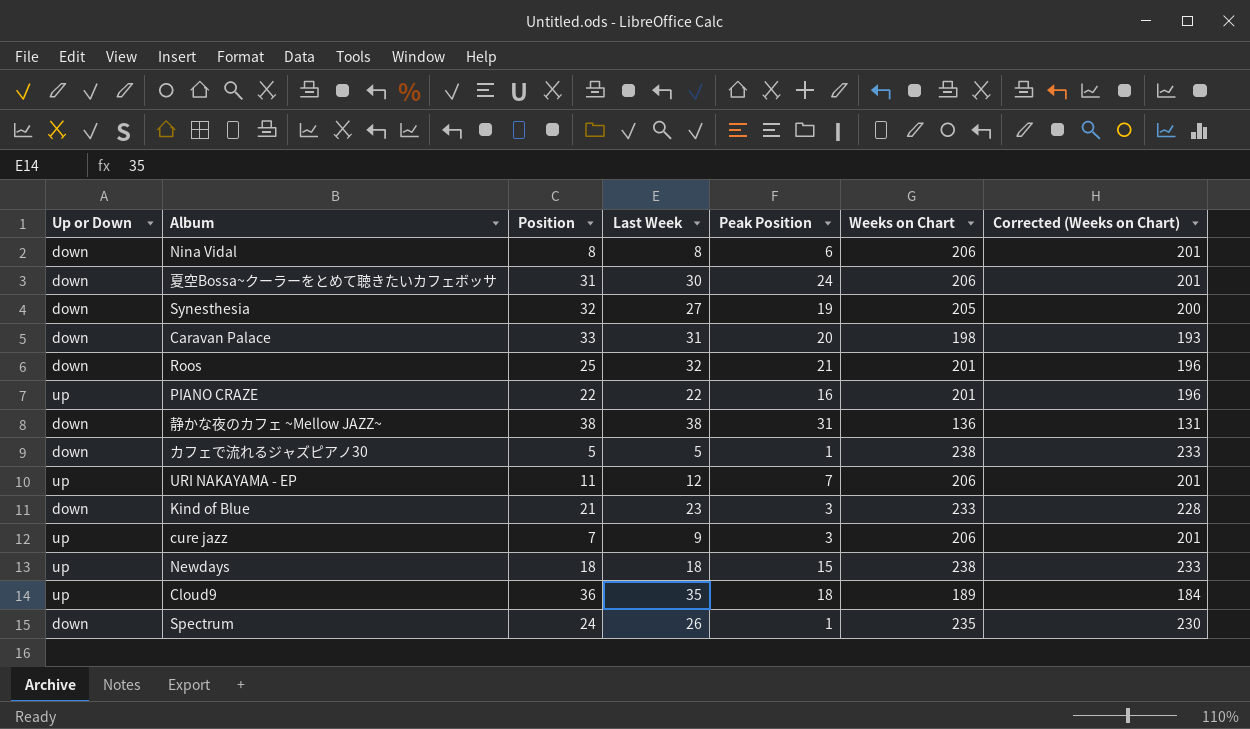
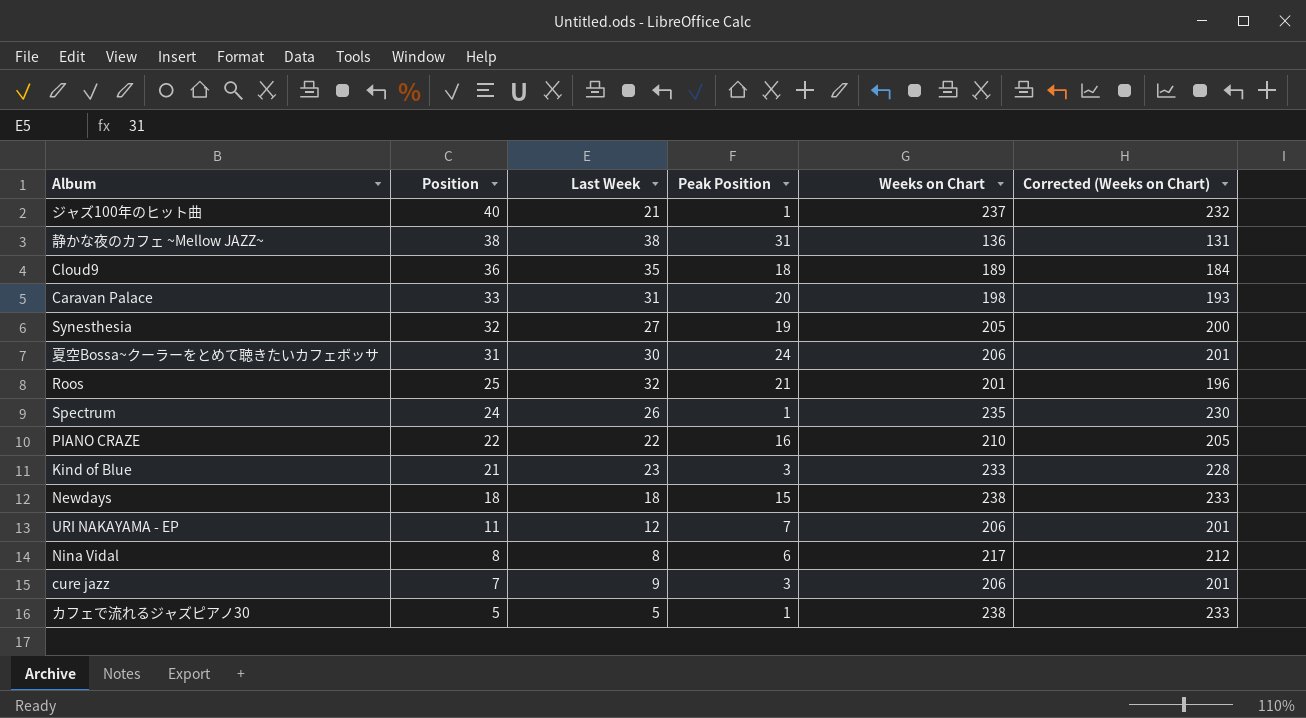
row order: none -> Position descending
column Up or Down | position: 1 -> none
row ジャズ100年のヒット曲: none -> 40 | 21 | 1 | 237 | 232
PIANO CRAZE | Weeks on Chart: 201 -> 210
PIANO CRAZE | Corrected (Weeks on Chart): 196 -> 205
Nina Vidal | Weeks on Chart: 206 -> 217
Nina Vidal | Corrected (Weeks on Chart): 201 -> 212

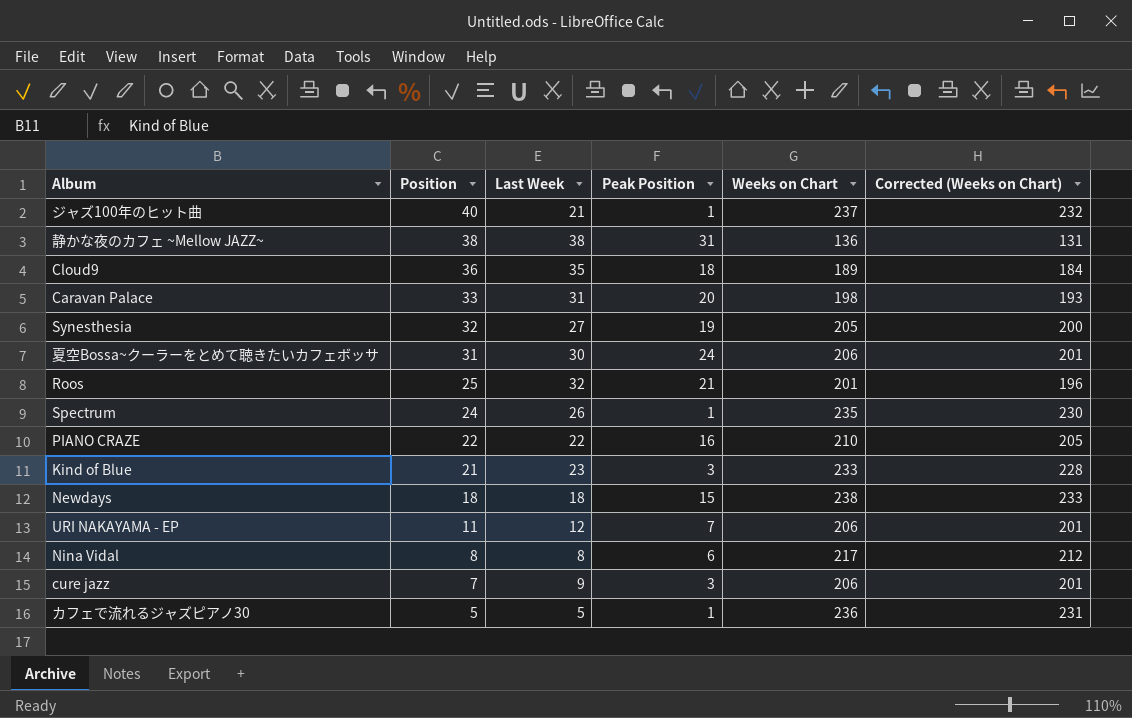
カフェで流れるジャズピアノ30 | Weeks on Chart: 238 -> 236
カフェで流れるジャズピアノ30 | Corrected (Weeks on Chart): 233 -> 231

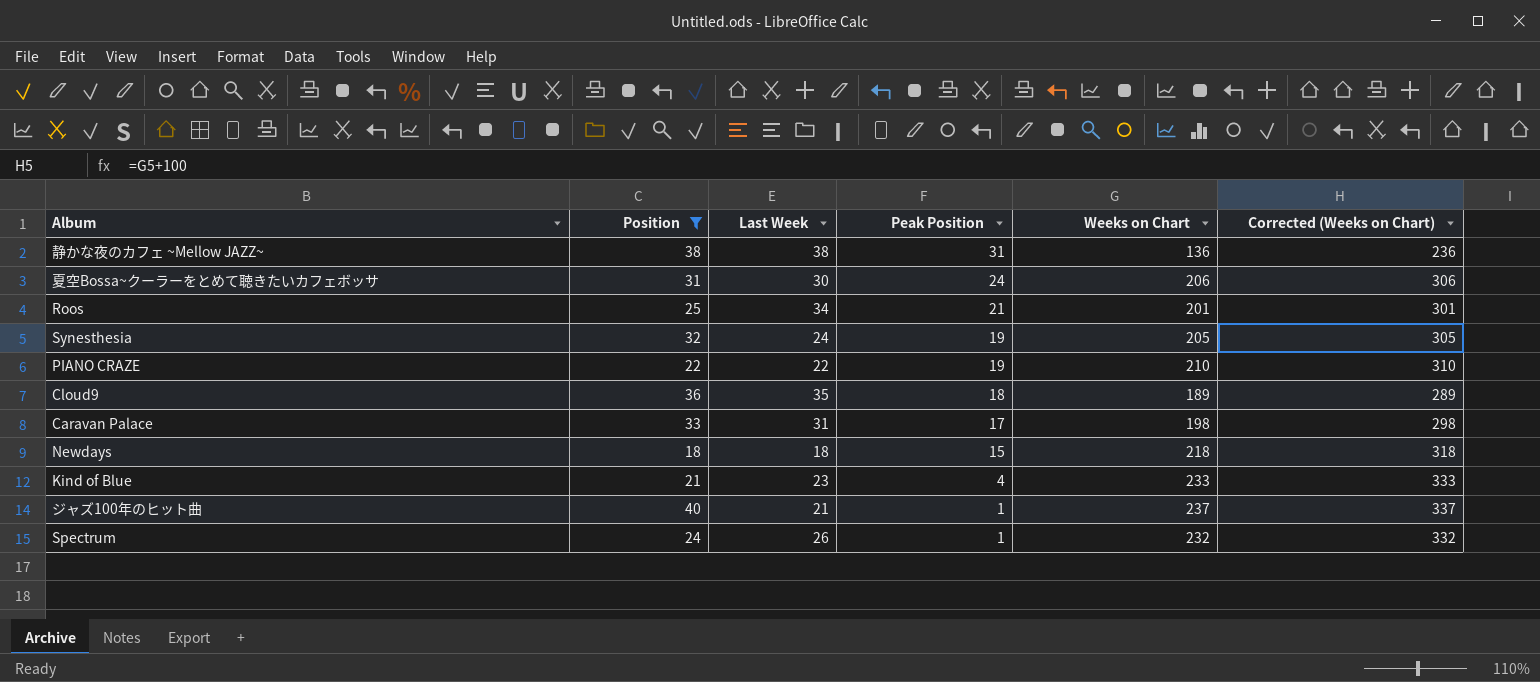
filter: none -> Position >= 18
row order: Position descending -> Peak Position descending
column Corrected (Weeks on Chart) | formula: [Weeks on Chart] - 5 -> [Weeks on Chart] + 100
Roos | Last Week: 32 -> 34
Synesthesia | Last Week: 27 -> 24
PIANO CRAZE | Peak Position: 16 -> 19
Caravan Palace | Peak Position: 20 -> 17
Newdays | Weeks on Chart: 238 -> 218
Kind of Blue | Peak Position: 3 -> 4
Spectrum | Weeks on Chart: 235 -> 232

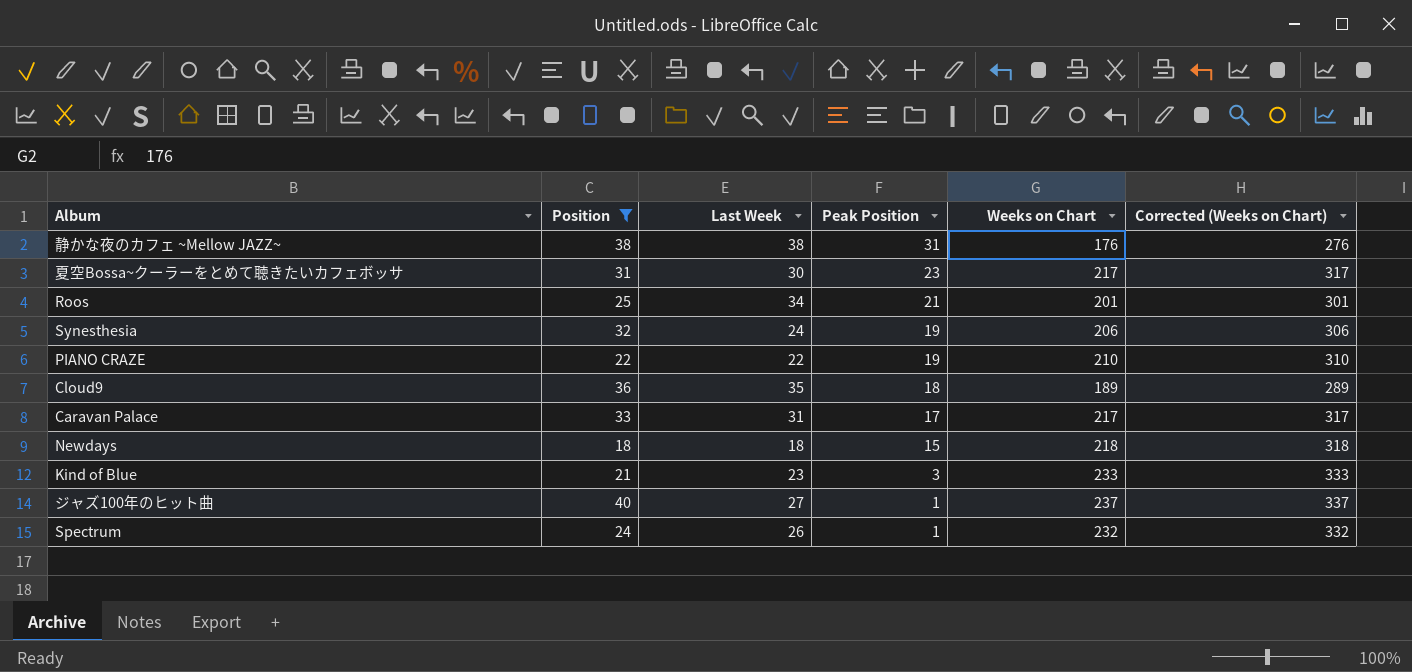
静かな夜のカフェ ~Mellow JAZZ~ | Weeks on Chart: 136 -> 176
静かな夜のカフェ ~Mellow JAZZ~ | Corrected (Weeks on Chart): 236 -> 276
夏空Bossa~クーラーをとめて聴きたいカフェボッサ | Peak Position: 24 -> 23
夏空Bossa~クーラーをとめて聴きたいカフェボッサ | Weeks on Chart: 206 -> 217
夏空Bossa~クーラーをとめて聴きたいカフェボッサ | Corrected (Weeks on Chart): 306 -> 317
Synesthesia | Weeks on Chart: 205 -> 206
Synesthesia | Corrected (Weeks on Chart): 305 -> 306
Caravan Palace | Weeks on Chart: 198 -> 217
Caravan Palace | Corrected (Weeks on Chart): 298 -> 317
Kind of Blue | Peak Position: 4 -> 3
ジャズ100年のヒット曲 | Last Week: 21 -> 27

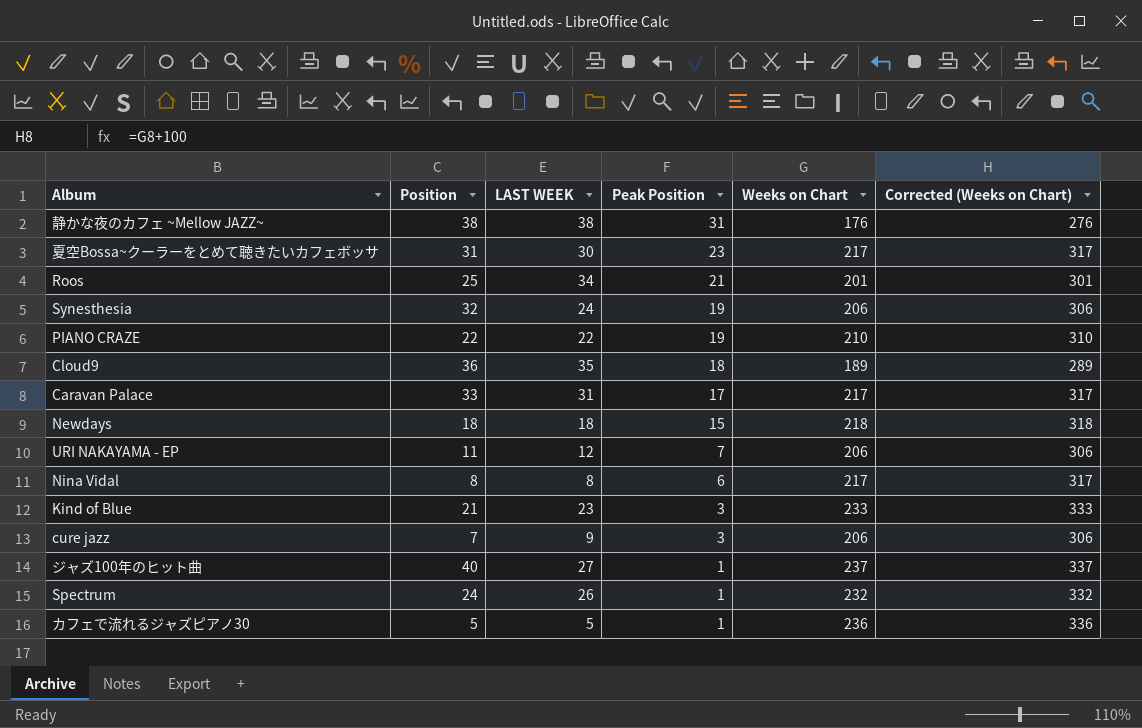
filter: Position >= 18 -> none
column name: Last Week -> LAST WEEK

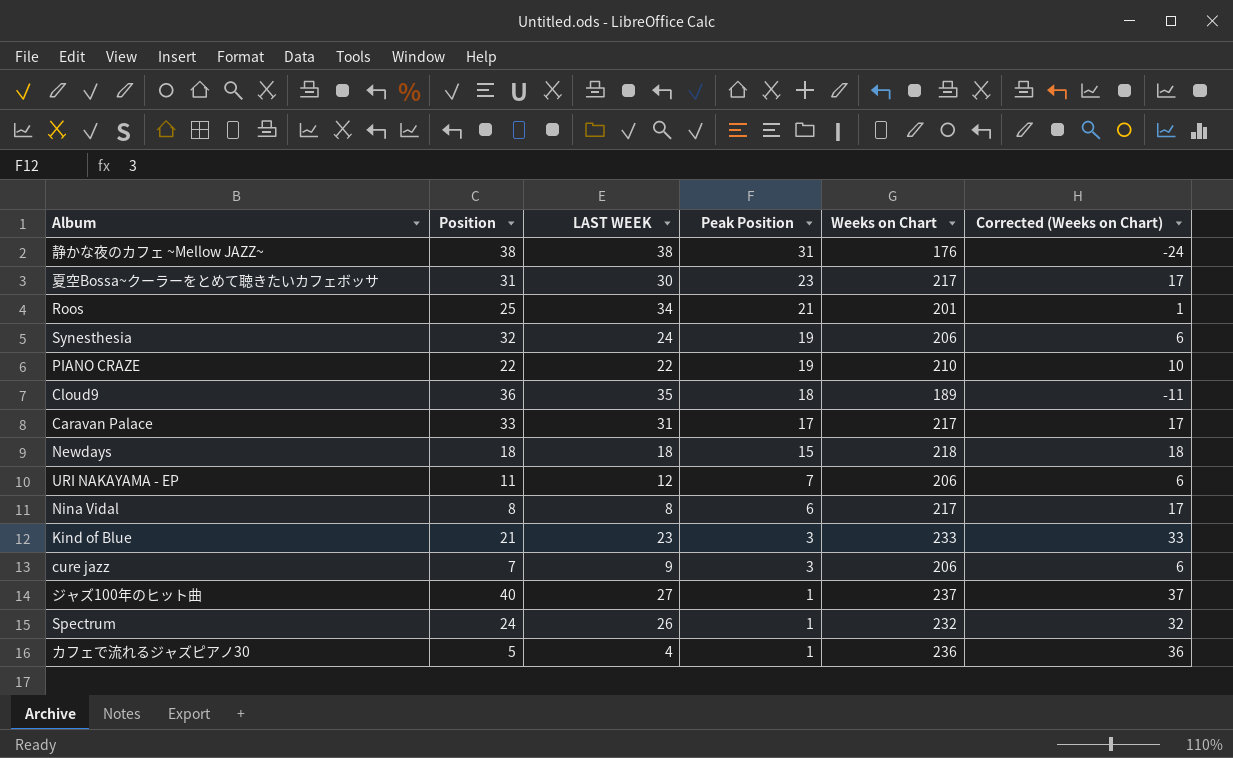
column Corrected (Weeks on Chart) | formula: [Weeks on Chart] + 100 -> [Weeks on Chart] - 200
カフェで流れるジャズピアノ30 | LAST WEEK: 5 -> 4

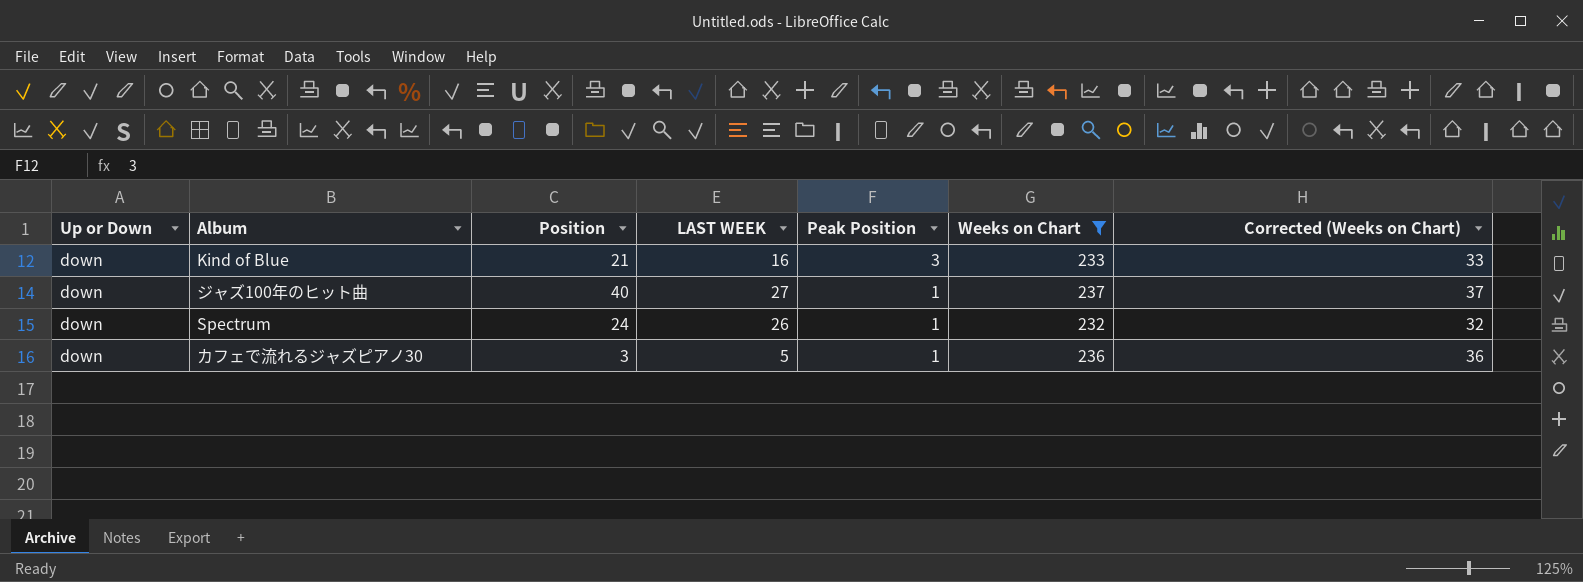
filter: none -> Weeks on Chart >= 232
column Up or Down | position: none -> 1
Kind of Blue | LAST WEEK: 23 -> 16
カフェで流れるジャズピアノ30 | Position: 5 -> 3
カフェで流れるジャズピアノ30 | LAST WEEK: 4 -> 5

